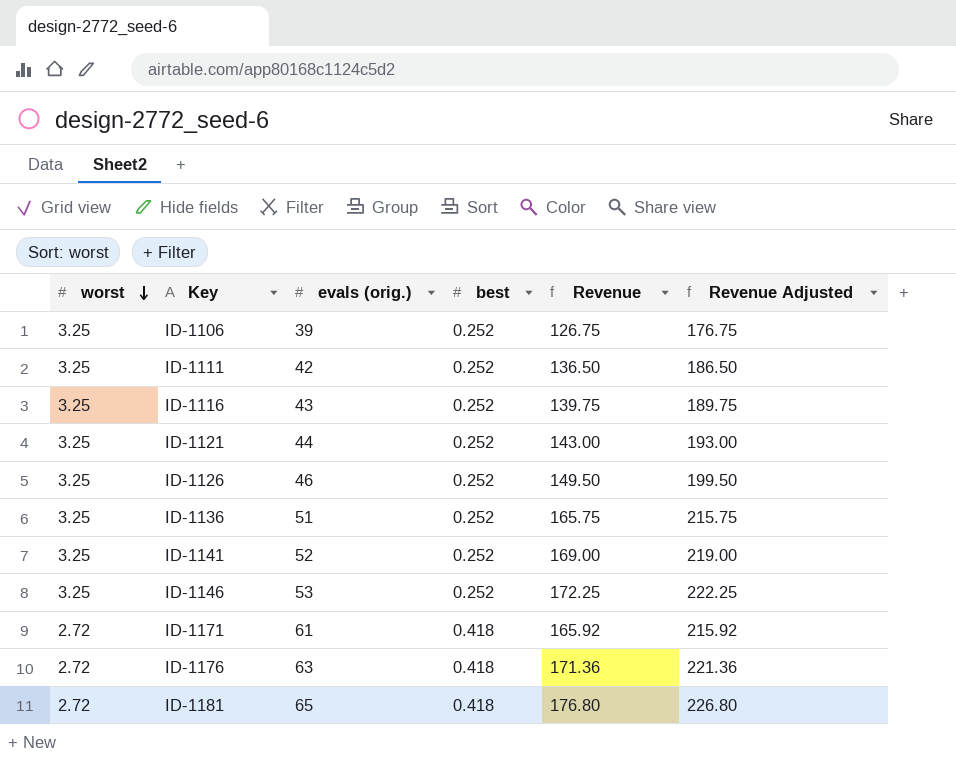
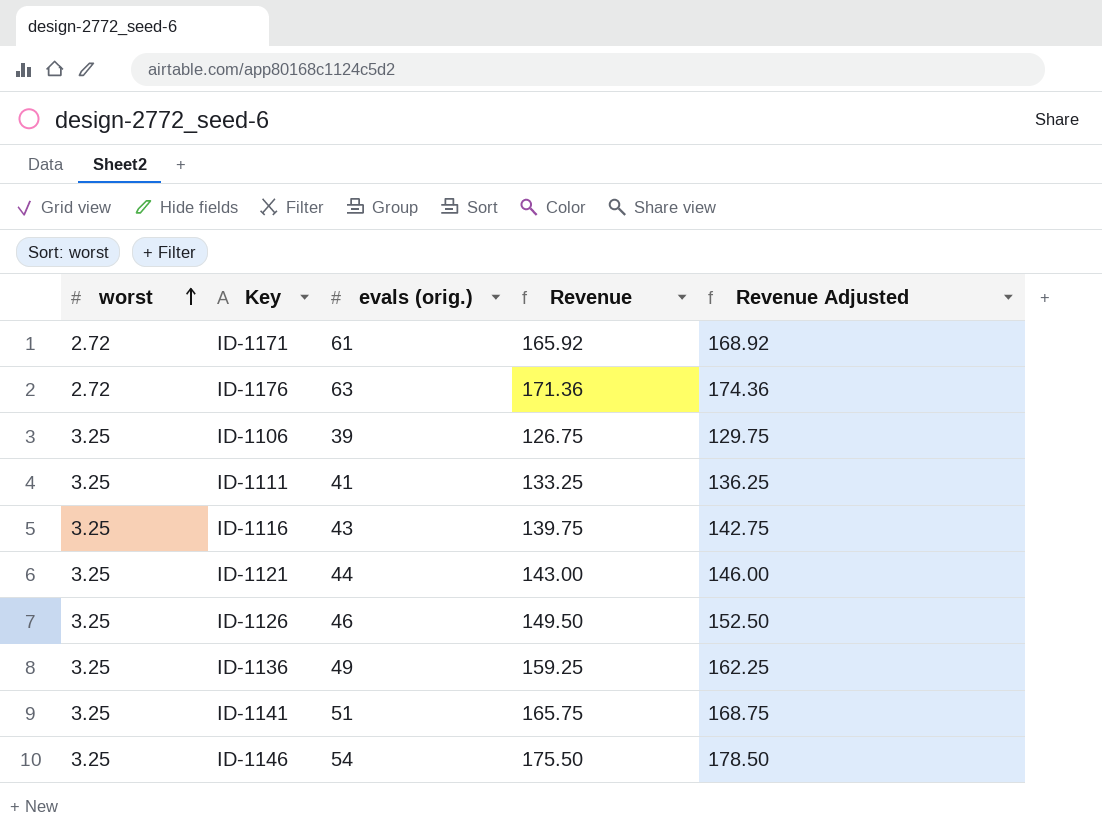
row order: worst descending -> worst ascending
column best | position: 4 -> none
column Revenue Adjusted | formula: [Revenue] + 50 -> [Revenue] + 3
row ID-1181: 2.72 | 65 | 0.418 | 176.80 | 226.80 -> none
ID-1111 | evals (orig.): 42 -> 41
ID-1111 | Revenue: 136.50 -> 133.25
ID-1136 | evals (orig.): 51 -> 49
ID-1136 | Revenue: 165.75 -> 159.25
ID-1141 | evals (orig.): 52 -> 51
ID-1141 | Revenue: 169.00 -> 165.75
ID-1146 | evals (orig.): 53 -> 54
ID-1146 | Revenue: 172.25 -> 175.50

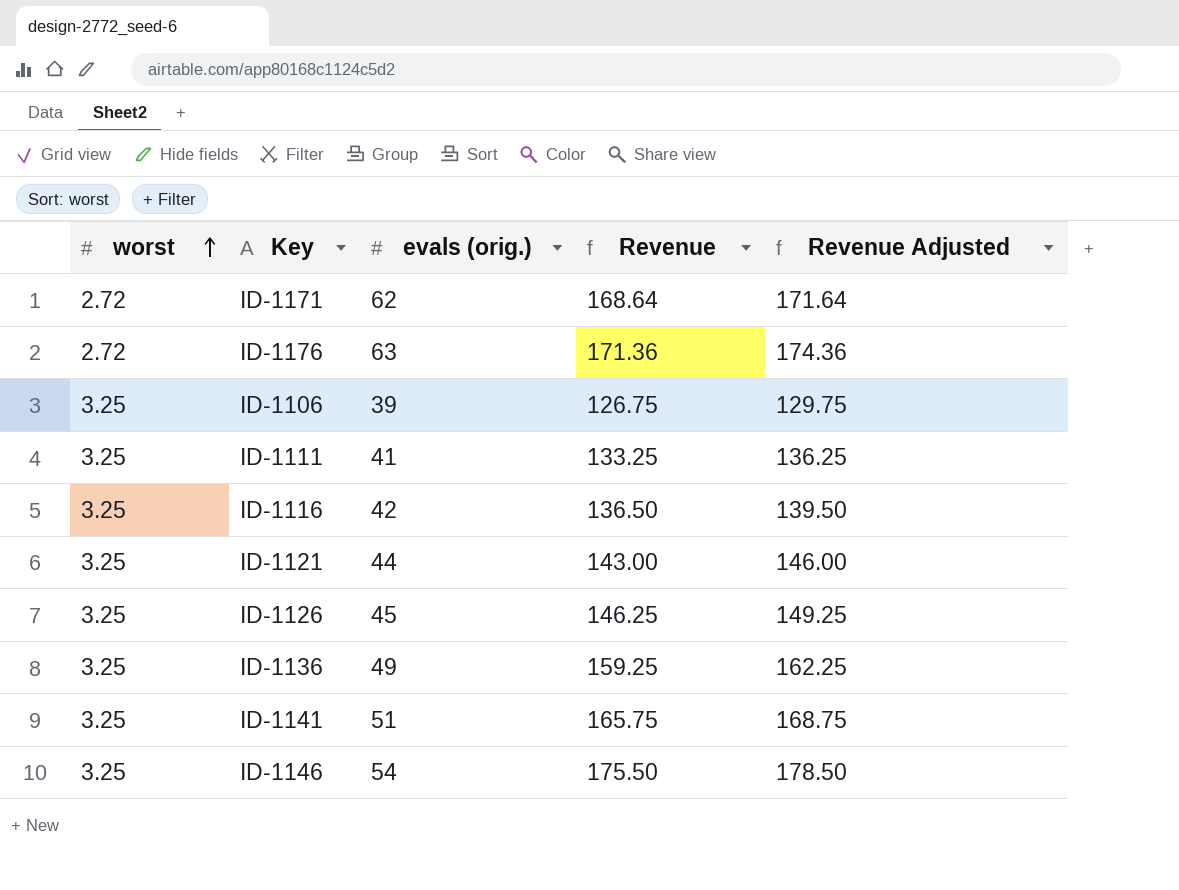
ID-1171 | evals (orig.): 61 -> 62
ID-1171 | Revenue: 165.92 -> 168.64
ID-1171 | Revenue Adjusted: 168.92 -> 171.64
ID-1116 | evals (orig.): 43 -> 42
ID-1116 | Revenue: 139.75 -> 136.50
ID-1116 | Revenue Adjusted: 142.75 -> 139.50
ID-1126 | evals (orig.): 46 -> 45
ID-1126 | Revenue: 149.50 -> 146.25
ID-1126 | Revenue Adjusted: 152.50 -> 149.25

